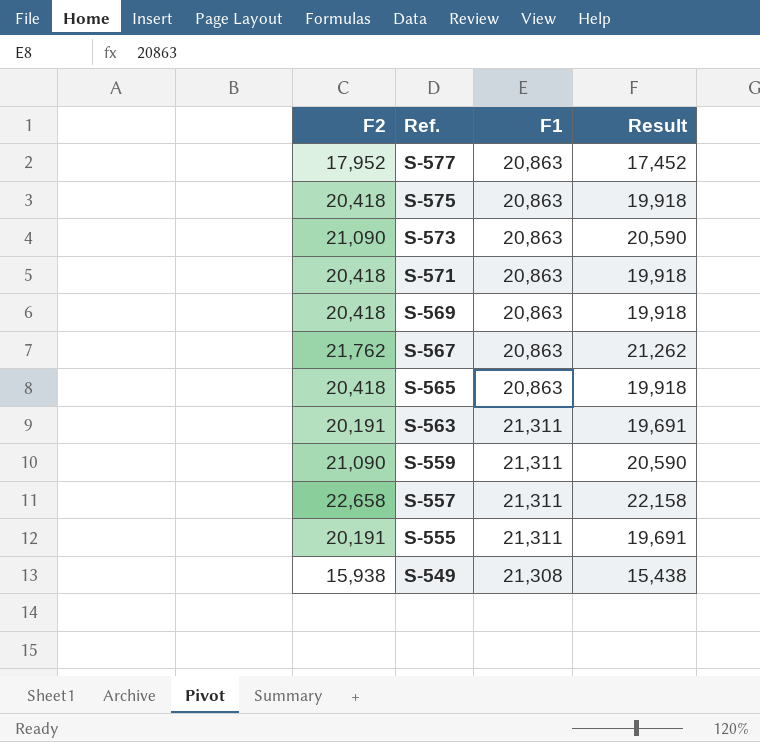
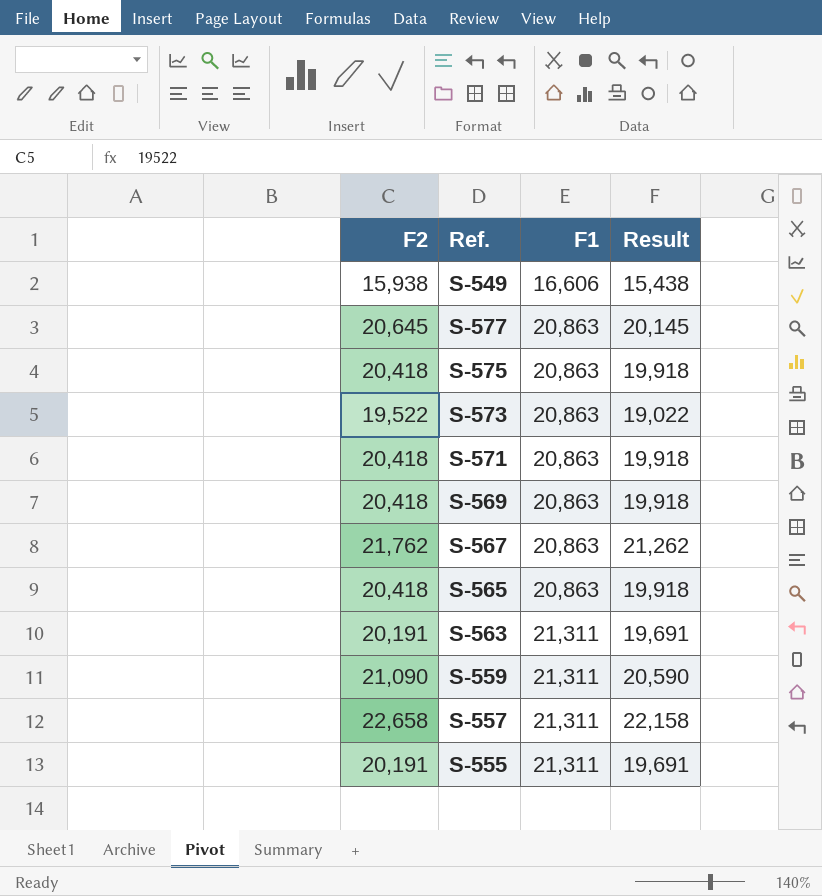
row order: Ref. descending -> F1 ascending
S-549 | F1: 21,308 -> 16,606
S-577 | F2: 17,952 -> 20,645
S-577 | Result: 17,452 -> 20,145
S-573 | F2: 21,090 -> 19,522
S-573 | Result: 20,590 -> 19,022

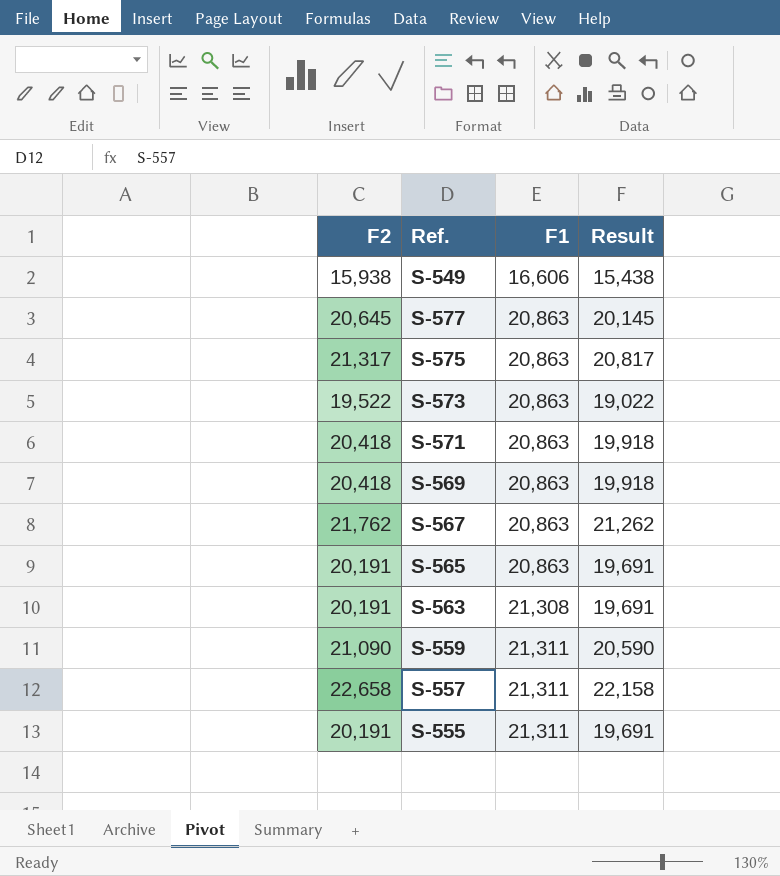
S-575 | F2: 20,418 -> 21,317
S-575 | Result: 19,918 -> 20,817
S-565 | F2: 20,418 -> 20,191
S-565 | Result: 19,918 -> 19,691
S-563 | F1: 21,311 -> 21,308

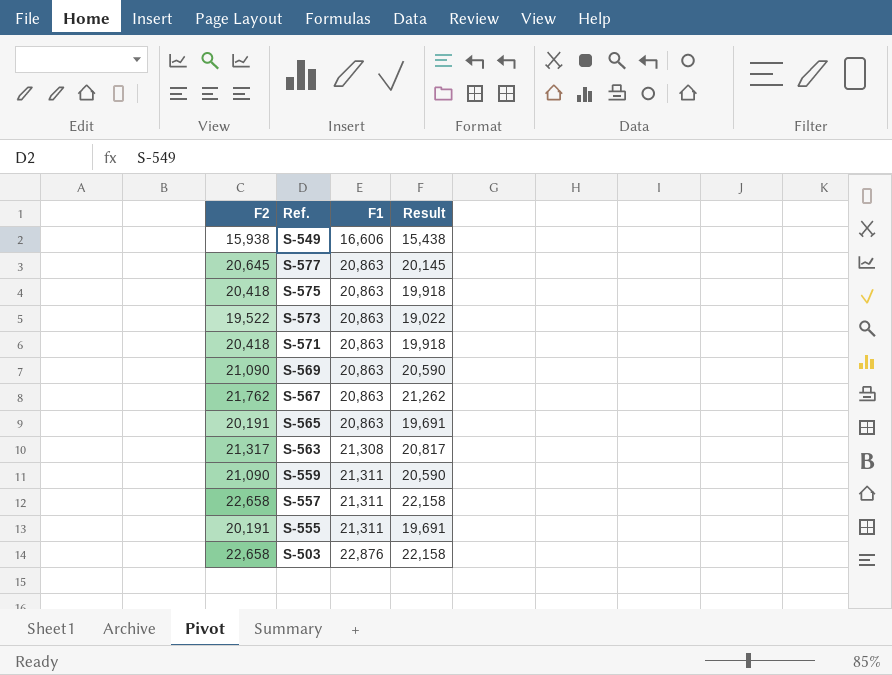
S-575 | F2: 21,317 -> 20,418
S-575 | Result: 20,817 -> 19,918
S-569 | F2: 20,418 -> 21,090
S-569 | Result: 19,918 -> 20,590
S-563 | F2: 20,191 -> 21,317
S-563 | Result: 19,691 -> 20,817
row S-503: none -> 22,658 | 22,876 | 22,158

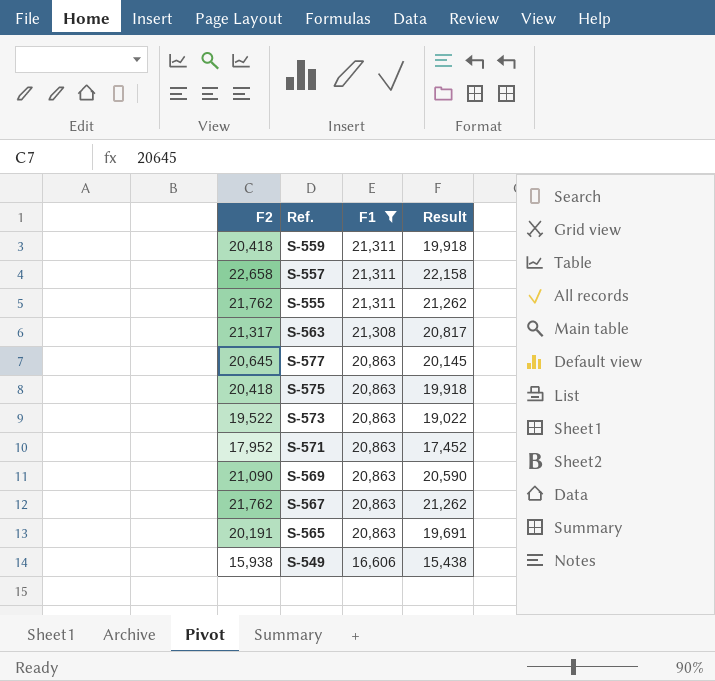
filter: none -> F1 != 22,876
row order: F1 ascending -> F1 descending
S-559 | F2: 21,090 -> 20,418
S-559 | Result: 20,590 -> 19,918
S-555 | F2: 20,191 -> 21,762
S-555 | Result: 19,691 -> 21,262
S-571 | F2: 20,418 -> 17,952
S-571 | Result: 19,918 -> 17,452

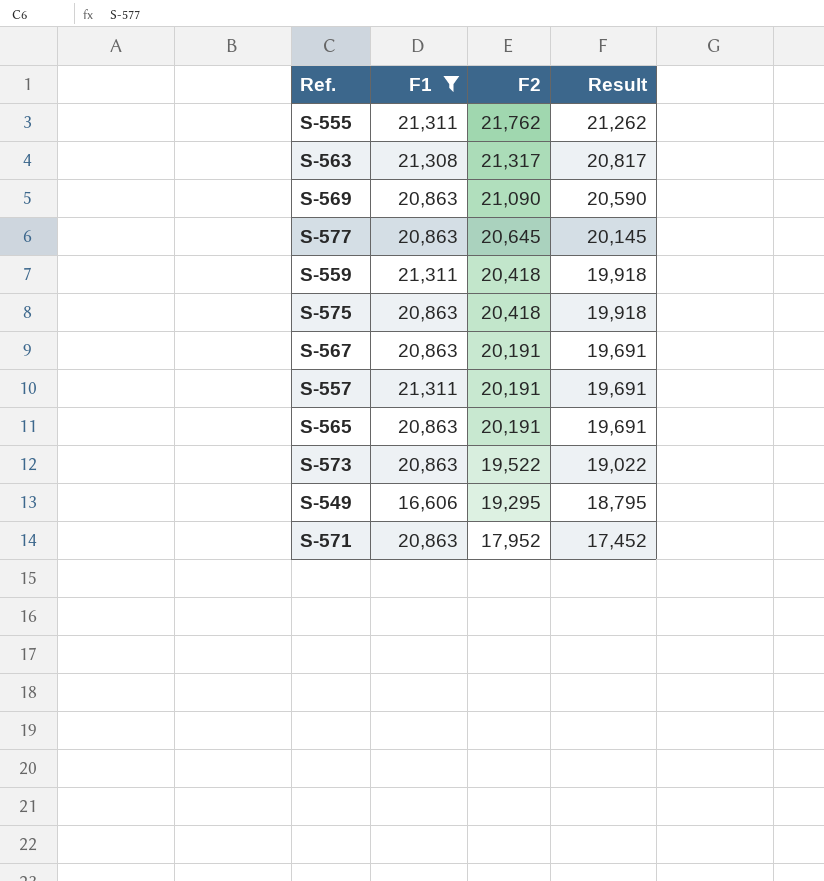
row order: F1 descending -> F2 descending
column F2 | position: 1 -> 3
S-567 | F2: 21,762 -> 20,191
S-567 | Result: 21,262 -> 19,691
S-557 | F2: 22,658 -> 20,191
S-557 | Result: 22,158 -> 19,691
S-549 | F2: 15,938 -> 19,295
S-549 | Result: 15,438 -> 18,795

